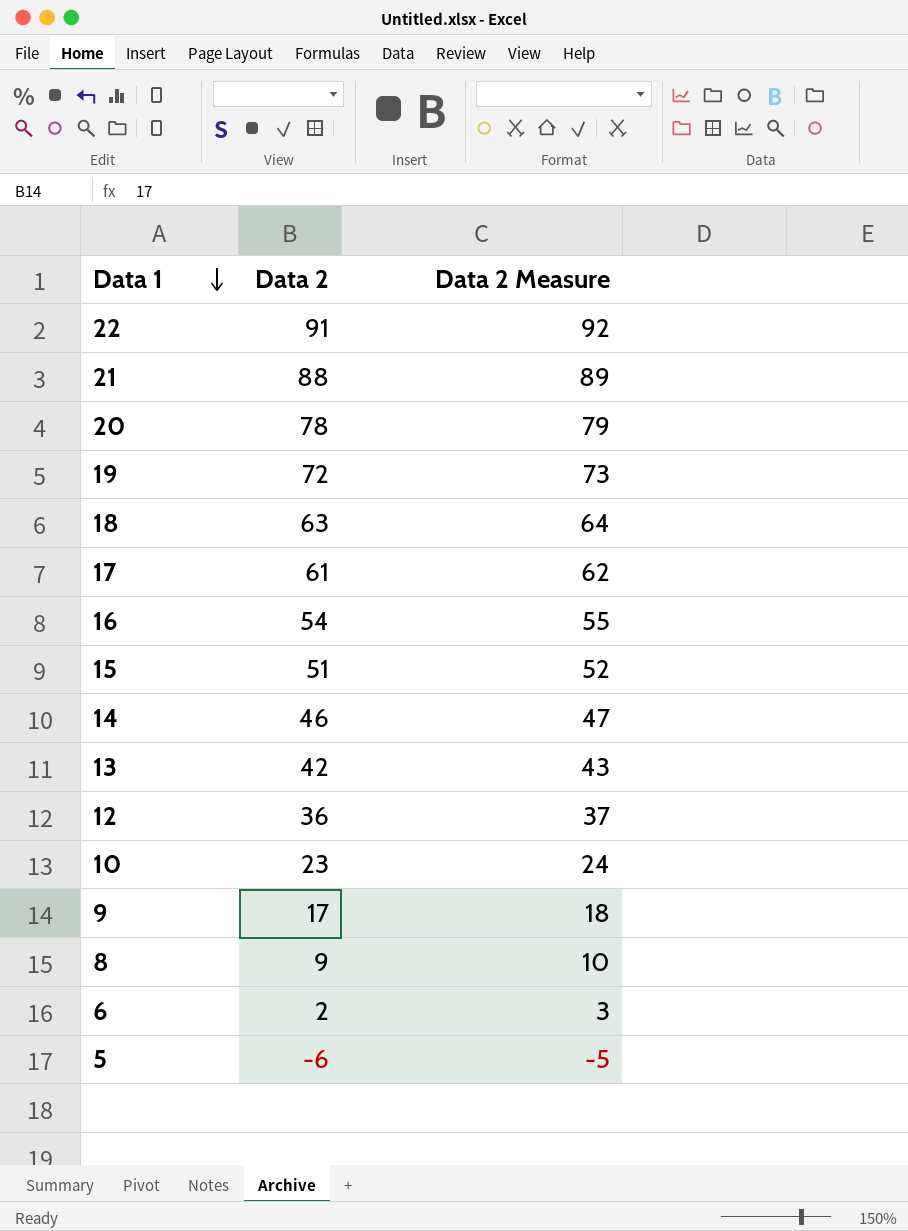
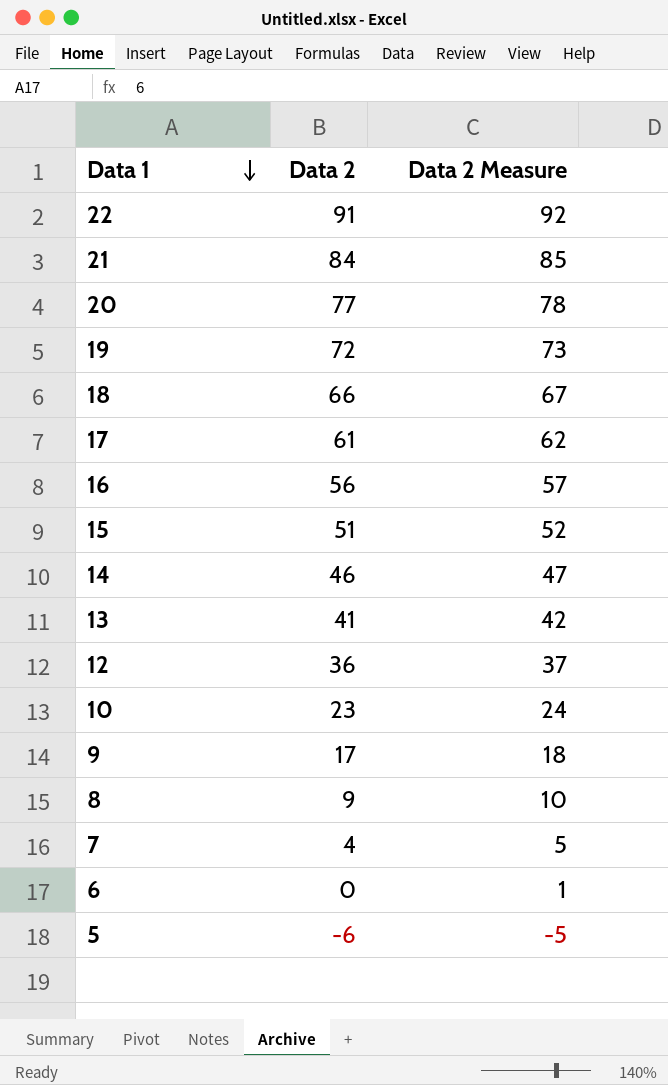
21 | Data 2: 88 -> 84
21 | Data 2 Measure: 89 -> 85
20 | Data 2: 78 -> 77
20 | Data 2 Measure: 79 -> 78
18 | Data 2: 63 -> 66
18 | Data 2 Measure: 64 -> 67
16 | Data 2: 54 -> 56
16 | Data 2 Measure: 55 -> 57
13 | Data 2: 42 -> 41
13 | Data 2 Measure: 43 -> 42
row 7: none -> 4 | 5
6 | Data 2: 2 -> 0
6 | Data 2 Measure: 3 -> 1

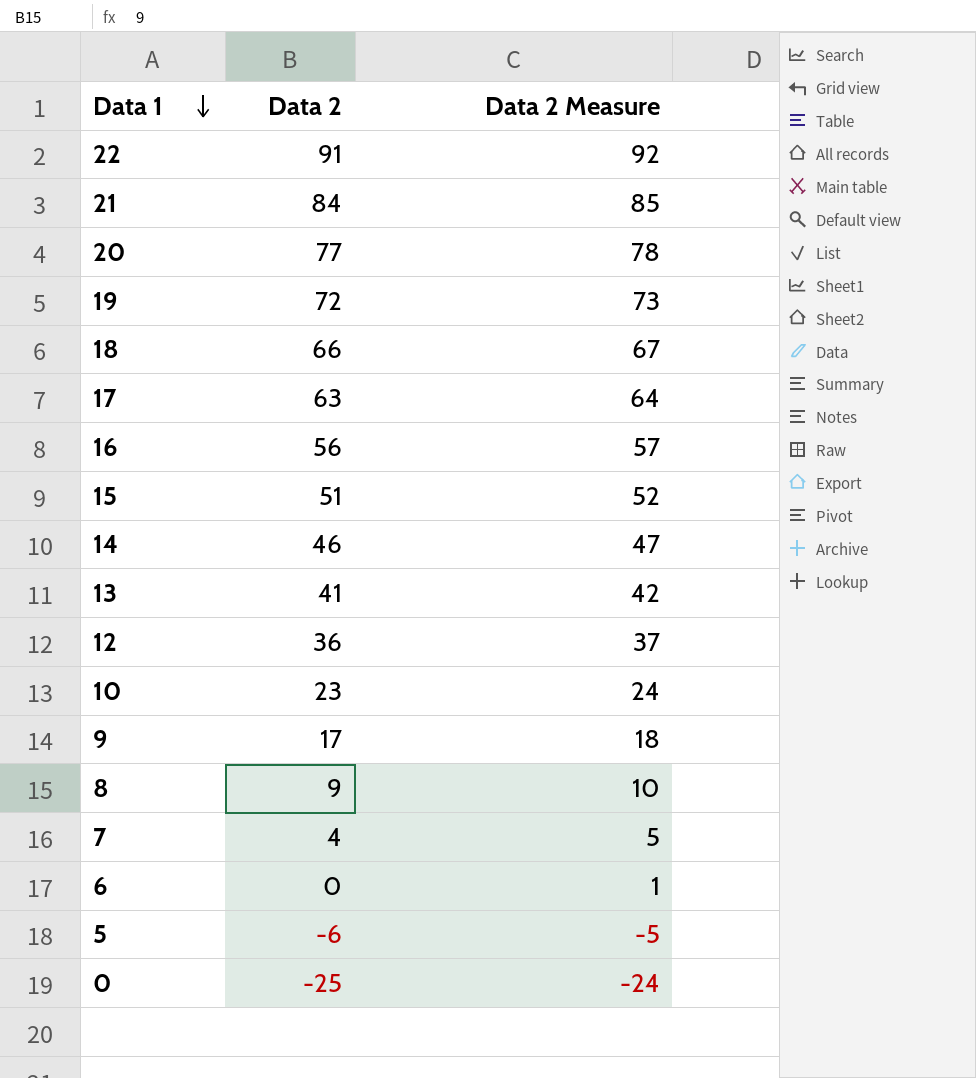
17 | Data 2: 61 -> 63
17 | Data 2 Measure: 62 -> 64
row 0: none -> -25 | -24

